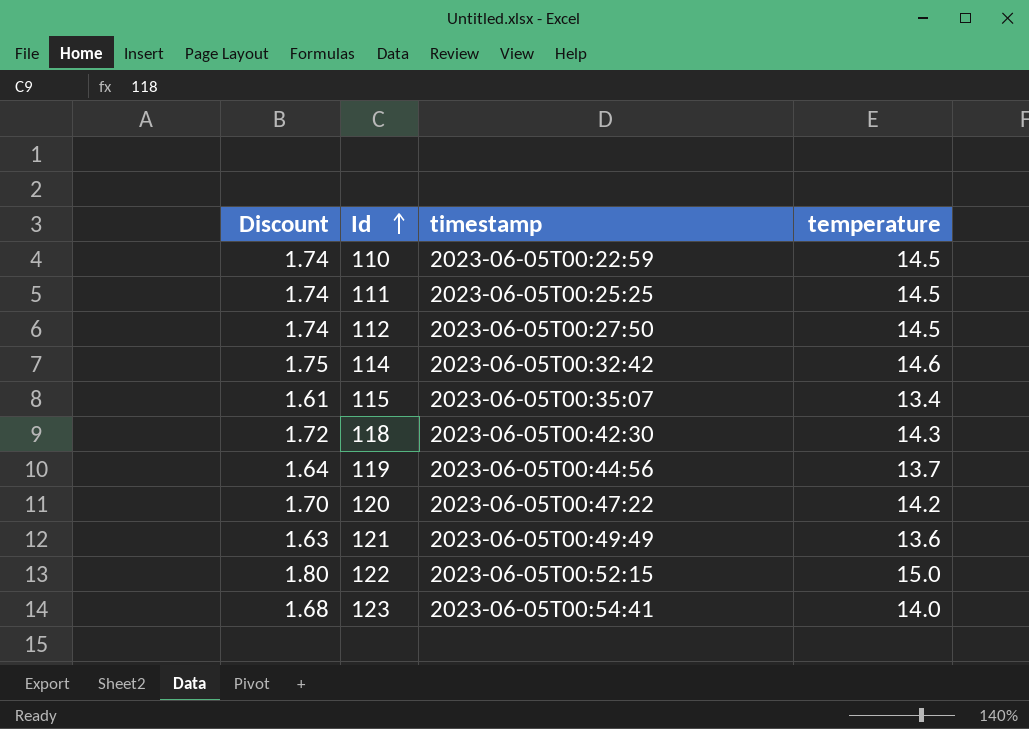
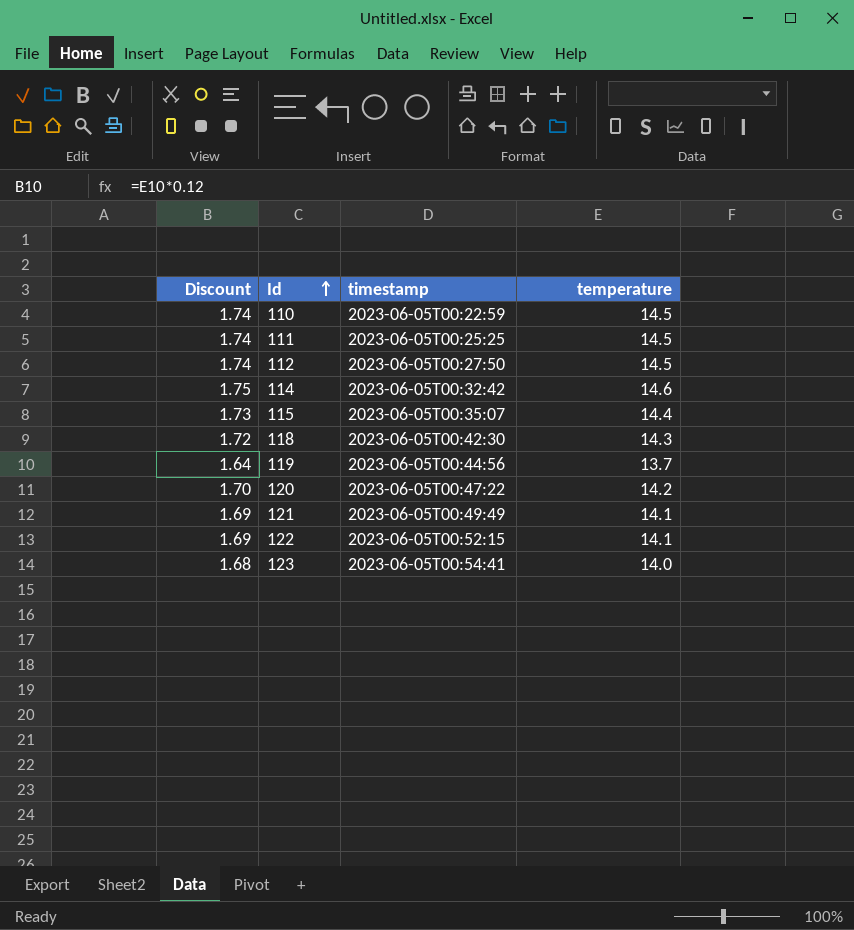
115 | Discount: 1.61 -> 1.73
115 | temperature: 13.4 -> 14.4
121 | Discount: 1.63 -> 1.69
121 | temperature: 13.6 -> 14.1
122 | Discount: 1.80 -> 1.69
122 | temperature: 15.0 -> 14.1

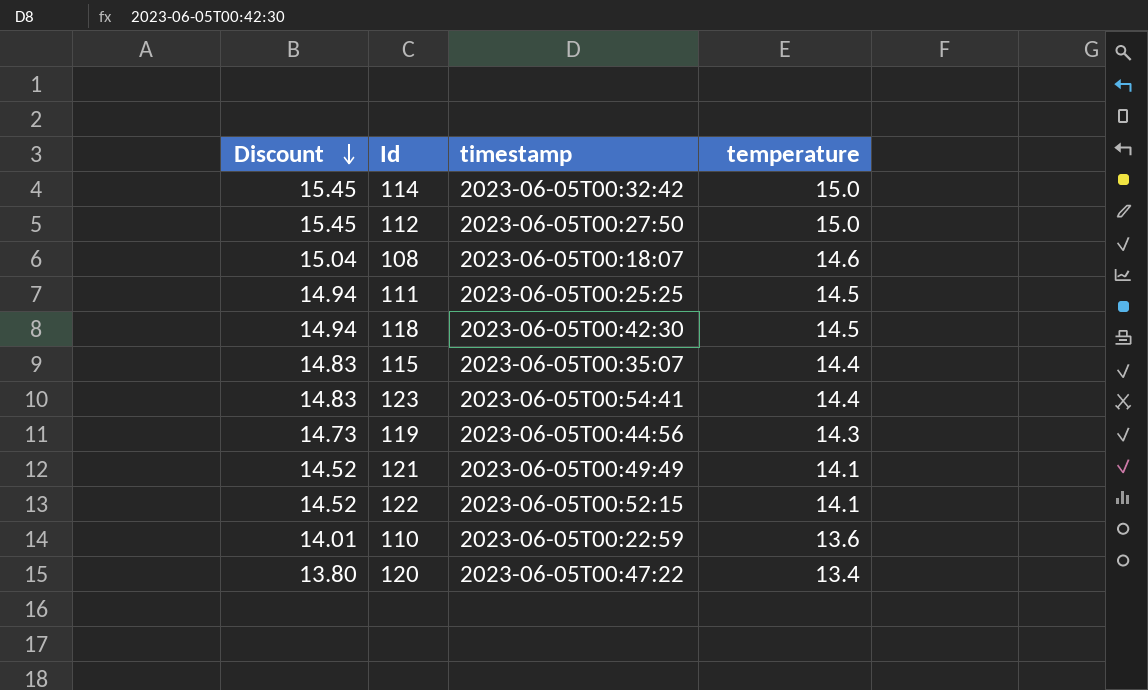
row order: Id ascending -> Discount descending
column Discount | formula: [temperature] * 0.12 -> [temperature] * 1.03
114 | temperature: 14.6 -> 15.0
112 | temperature: 14.5 -> 15.0
row 108: none -> 15.04 | 2023-06-05T00:18:07 | 14.6
118 | temperature: 14.3 -> 14.5
123 | temperature: 14.0 -> 14.4
119 | temperature: 13.7 -> 14.3
110 | temperature: 14.5 -> 13.6
120 | temperature: 14.2 -> 13.4

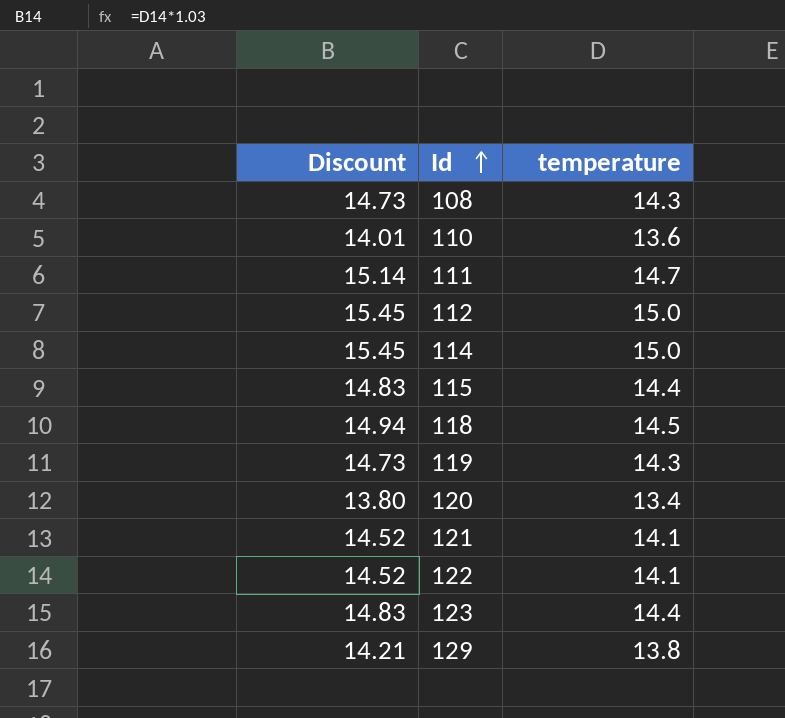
row order: Discount descending -> Id ascending
column timestamp | position: 3 -> none
108 | Discount: 15.04 -> 14.73
108 | temperature: 14.6 -> 14.3
111 | Discount: 14.94 -> 15.14
111 | temperature: 14.5 -> 14.7
row 129: none -> 14.21 | 13.8

